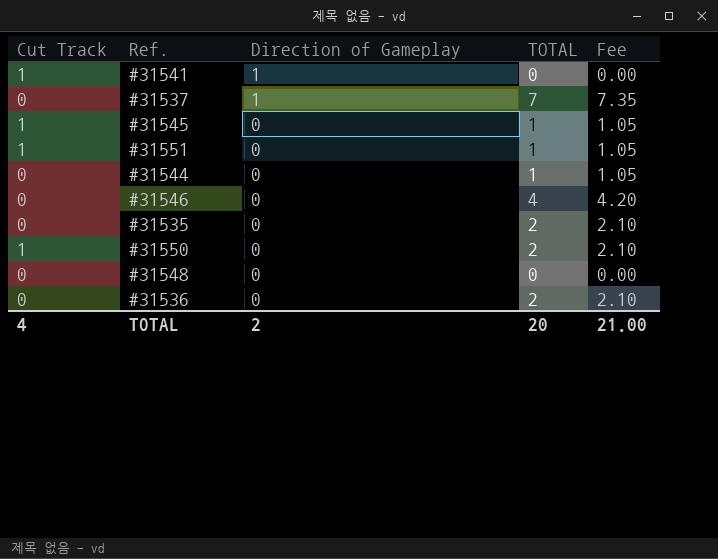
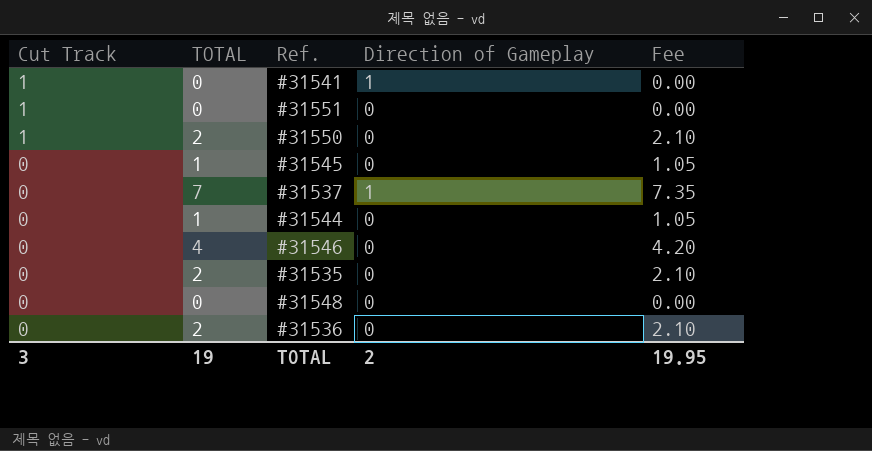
row order: Direction of Gameplay descending -> Cut Track descending
column TOTAL | position: 4 -> 2
#31551 | TOTAL: 1 -> 0
#31551 | Fee: 1.05 -> 0.00
#31545 | Cut Track: 1 -> 0
TOTAL | Cut Track: 4 -> 3
TOTAL | TOTAL: 20 -> 19
TOTAL | Fee: 21.00 -> 19.95

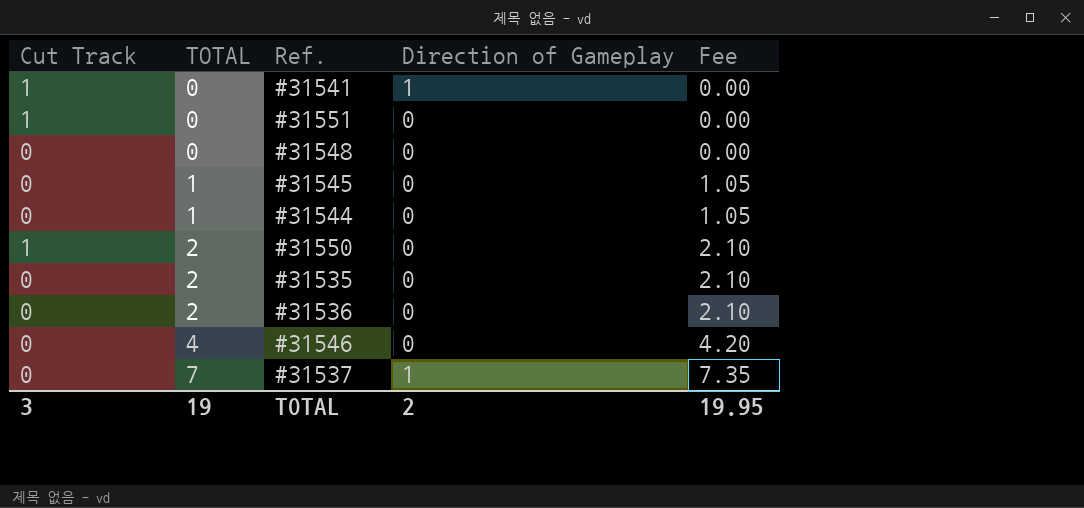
row order: Cut Track descending -> TOTAL ascending

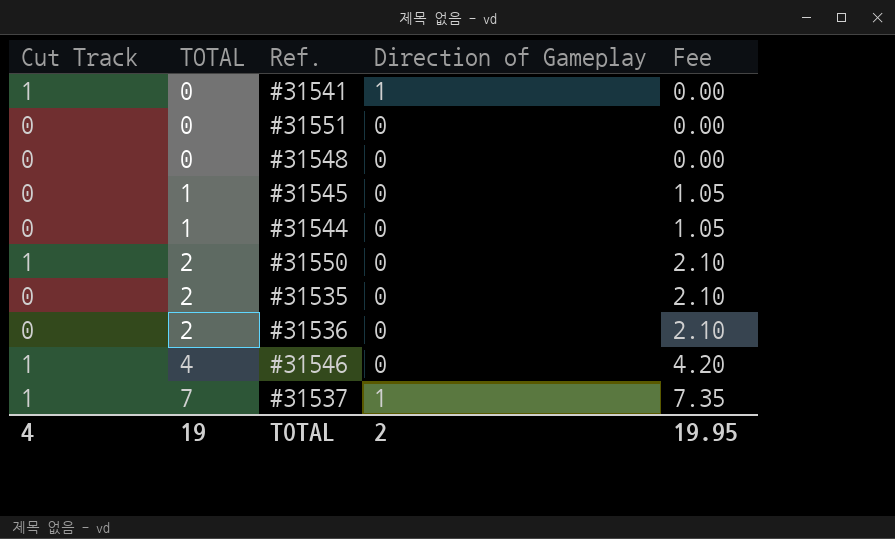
#31551 | Cut Track: 1 -> 0
#31546 | Cut Track: 0 -> 1
#31537 | Cut Track: 0 -> 1
TOTAL | Cut Track: 3 -> 4

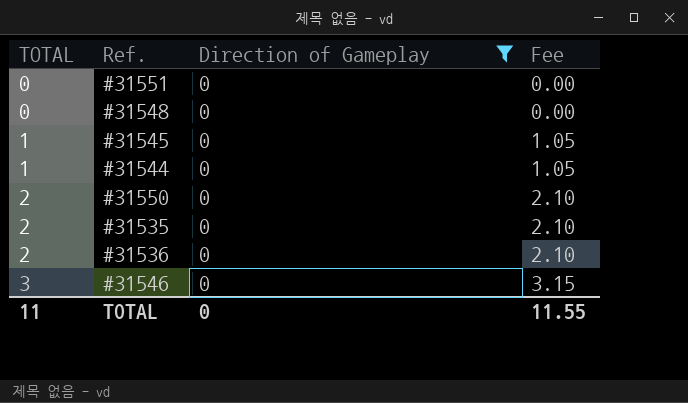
filter: none -> Direction of Gameplay = 0
column Cut Track | position: 1 -> none
#31546 | TOTAL: 4 -> 3
#31546 | Fee: 4.20 -> 3.15
TOTAL | TOTAL: 19 -> 11
TOTAL | Direction of Gameplay: 2 -> 0
TOTAL | Fee: 19.95 -> 11.55

